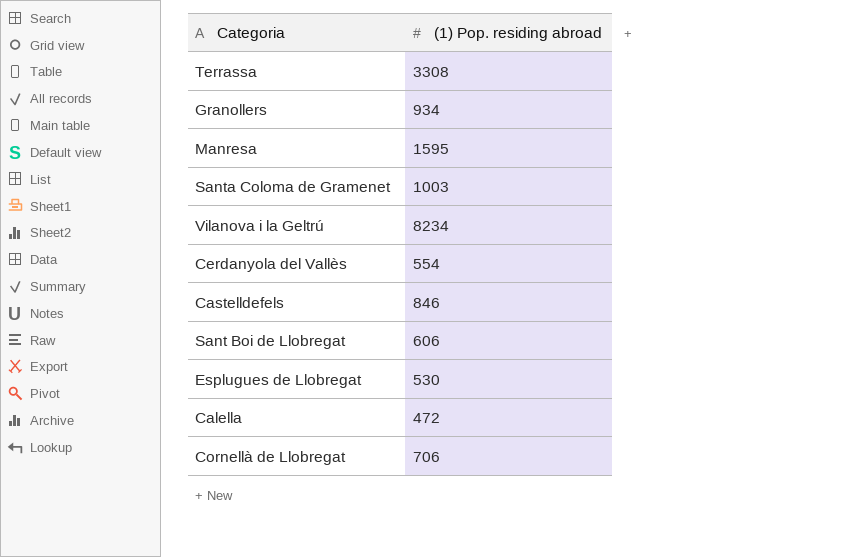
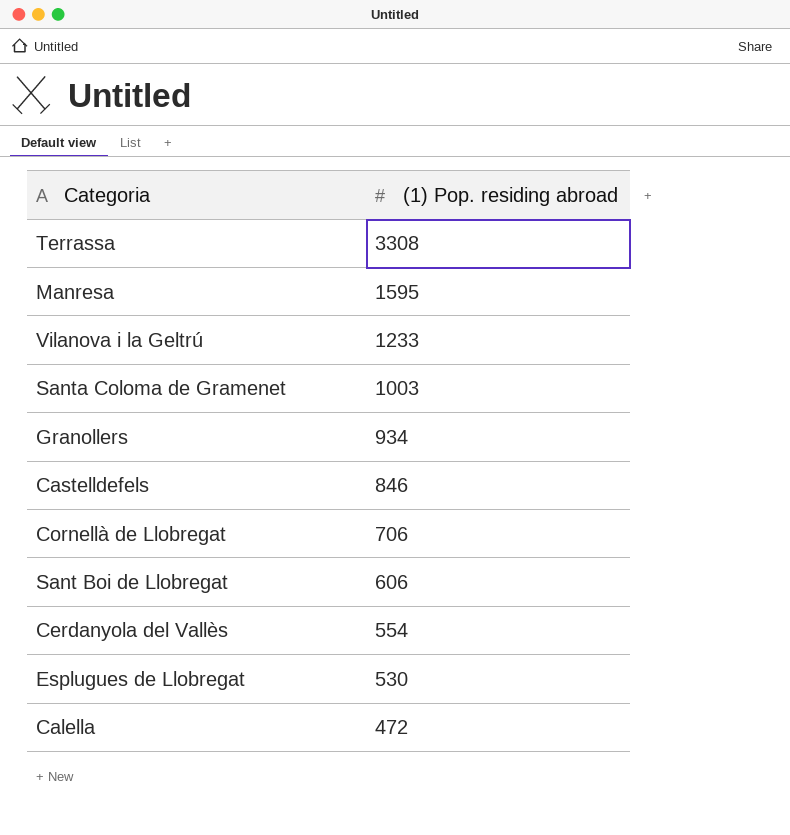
row order: none -> (1) Pop. residing abroad descending
Vilanova i la Geltrú | (1) Pop. residing abroad: 8234 -> 1233

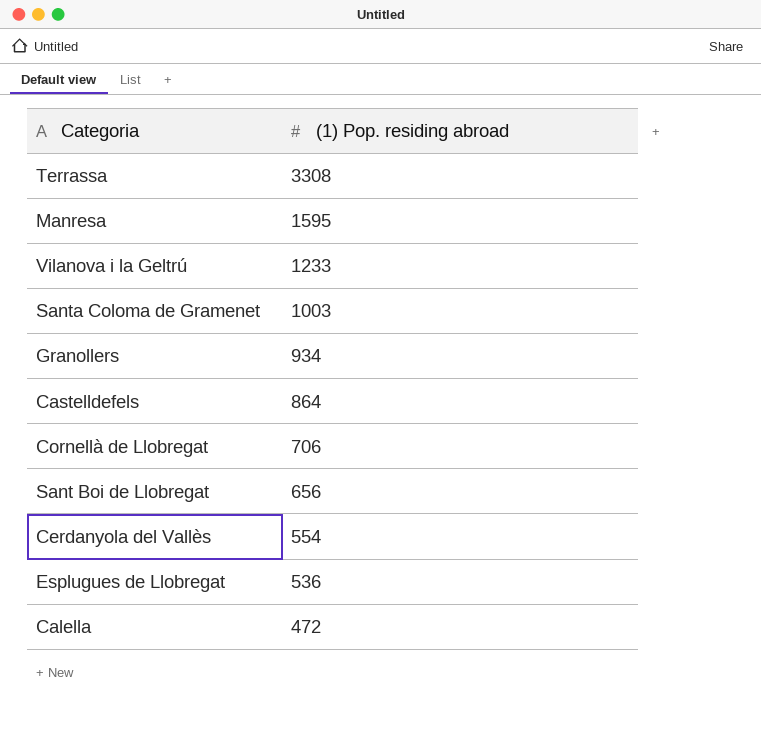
Castelldefels | (1) Pop. residing abroad: 846 -> 864
Sant Boi de Llobregat | (1) Pop. residing abroad: 606 -> 656
Esplugues de Llobregat | (1) Pop. residing abroad: 530 -> 536

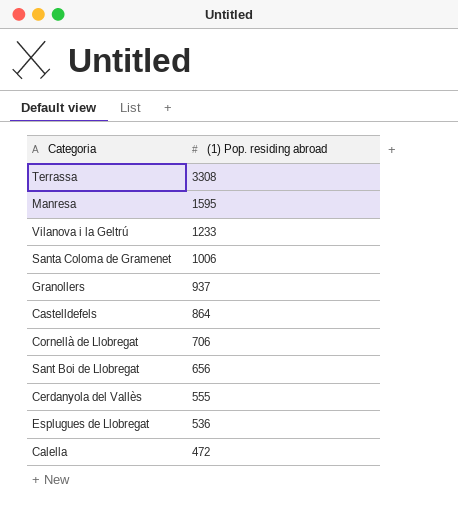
Santa Coloma de Gramenet | (1) Pop. residing abroad: 1003 -> 1006
Granollers | (1) Pop. residing abroad: 934 -> 937
Cerdanyola del Vallès | (1) Pop. residing abroad: 554 -> 555

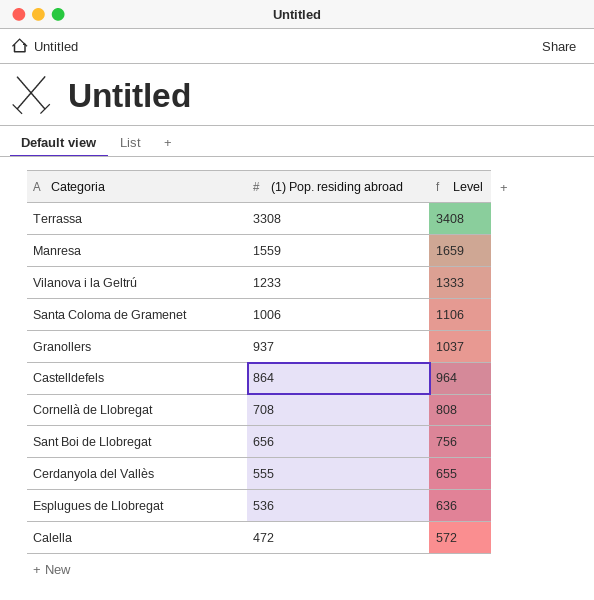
column Level | formula: none -> [(1) Pop. residing abroad] + 100
Manresa | (1) Pop. residing abroad: 1595 -> 1559
Cornellà de Llobregat | (1) Pop. residing abroad: 706 -> 708

